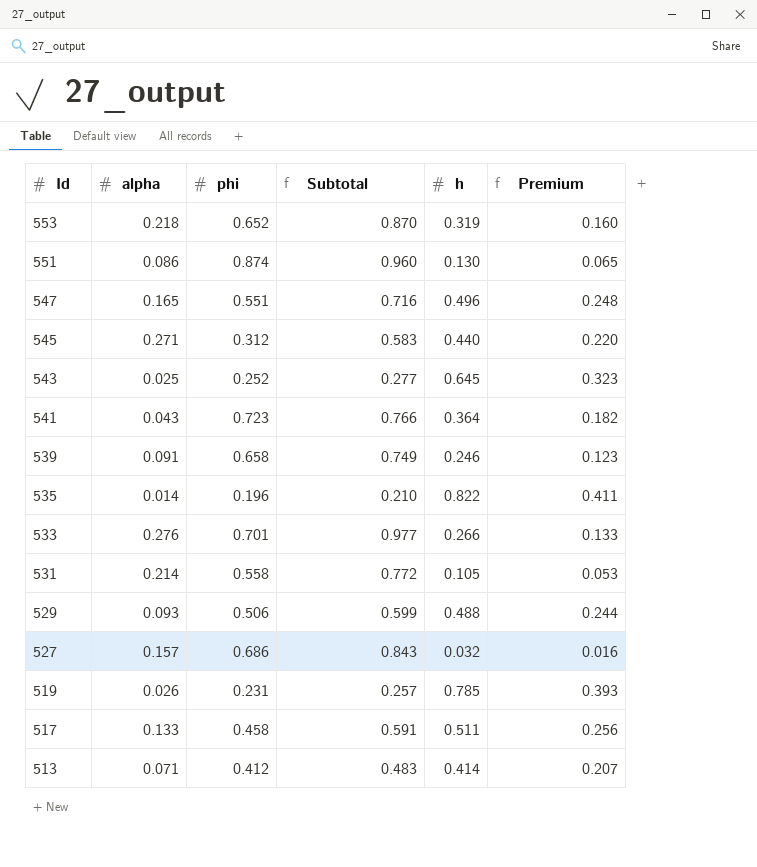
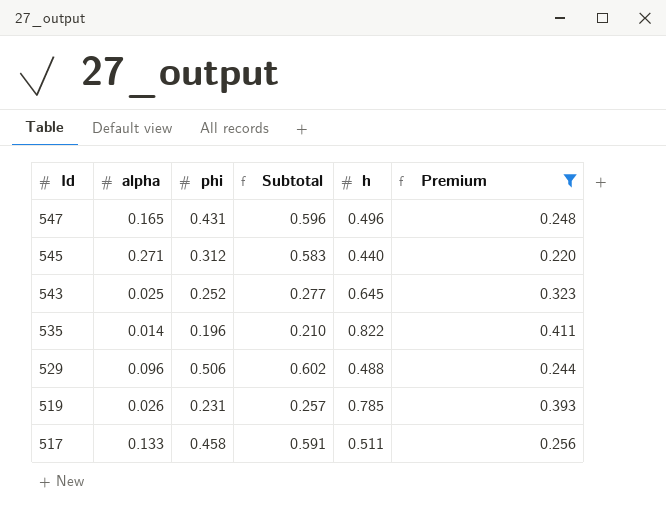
filter: none -> Premium >= 0.220
547 | phi: 0.551 -> 0.431
547 | Subtotal: 0.716 -> 0.596
529 | alpha: 0.093 -> 0.096
529 | Subtotal: 0.599 -> 0.602

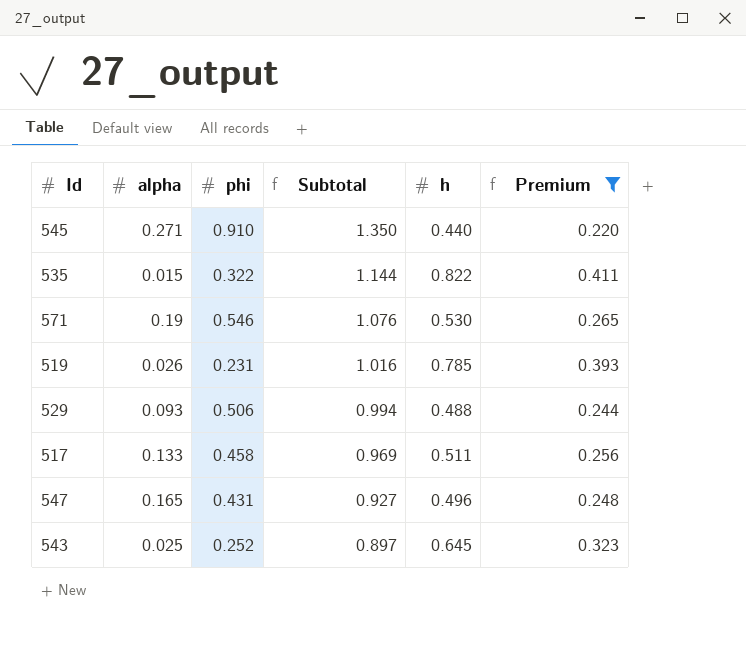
row order: Id descending -> Subtotal descending
column Subtotal | formula: [alpha] + [phi] -> [phi] + [h]
545 | phi: 0.312 -> 0.910
535 | alpha: 0.014 -> 0.015
535 | phi: 0.196 -> 0.322
row 571: none -> 0.19 | 0.546 | 1.076 | 0.530 | 0.265
529 | alpha: 0.096 -> 0.093

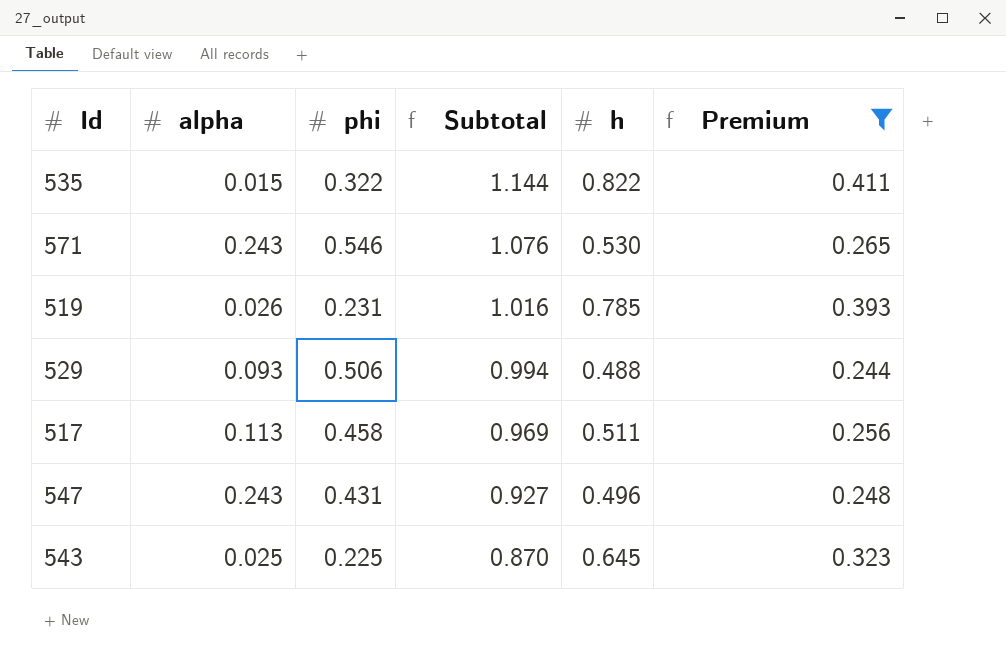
row 545: 0.271 | 0.910 | 1.350 | 0.440 | 0.220 -> none
571 | alpha: 0.19 -> 0.243
517 | alpha: 0.133 -> 0.113
547 | alpha: 0.165 -> 0.243
543 | phi: 0.252 -> 0.225
543 | Subtotal: 0.897 -> 0.870

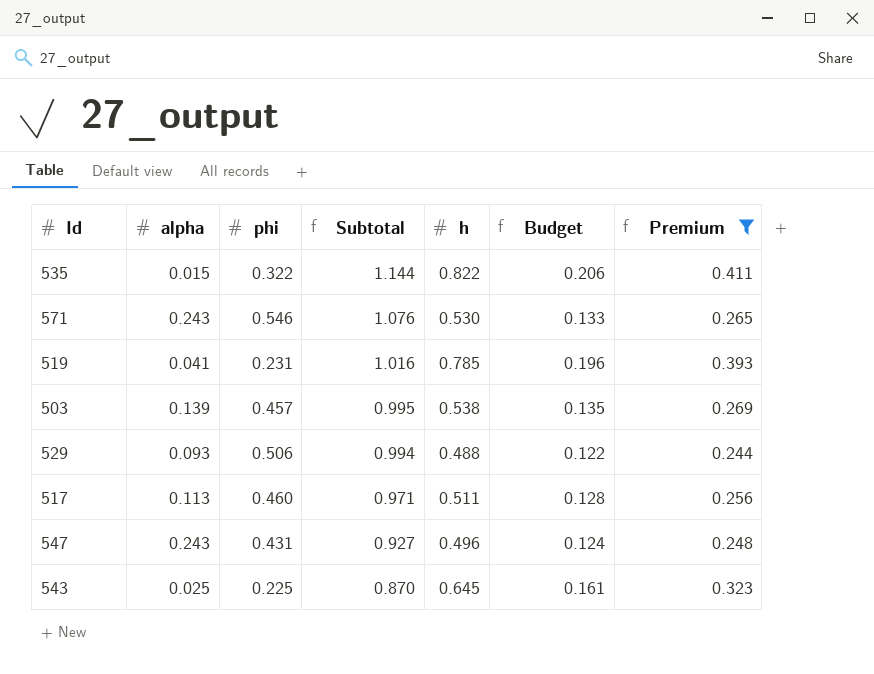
column Budget | formula: none -> [h] * 0.25
519 | alpha: 0.026 -> 0.041
row 503: none -> 0.139 | 0.457 | 0.995 | 0.538 | 0.135 | 0.269
517 | phi: 0.458 -> 0.460
517 | Subtotal: 0.969 -> 0.971

